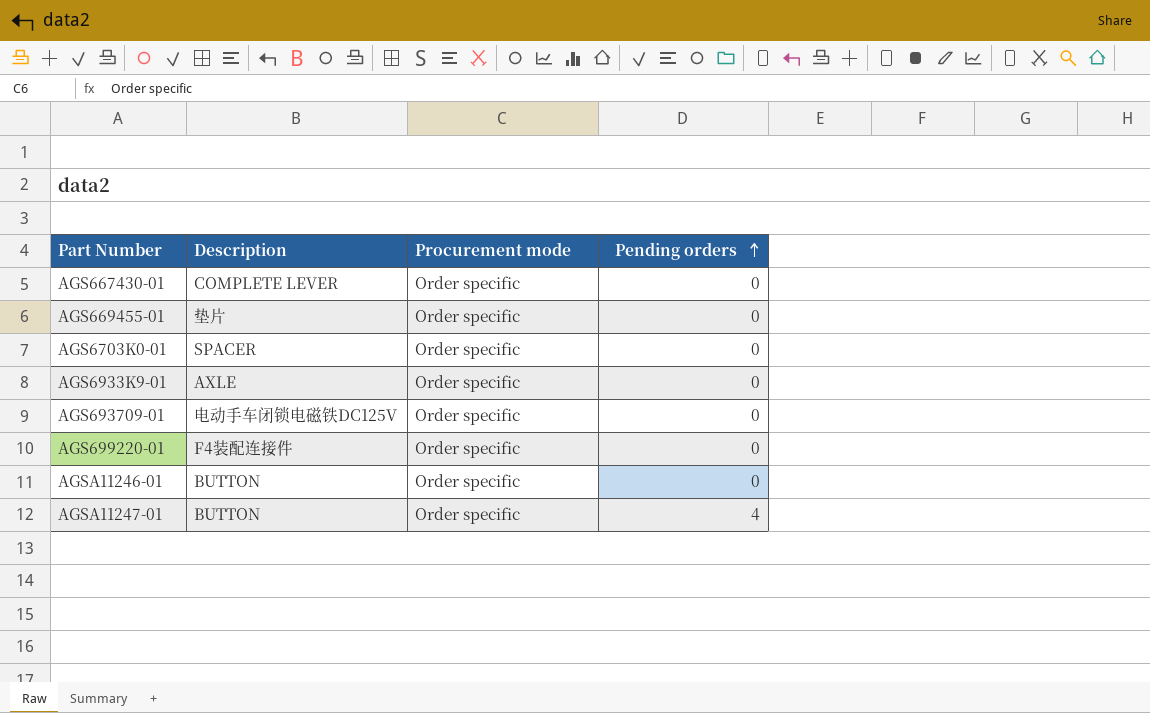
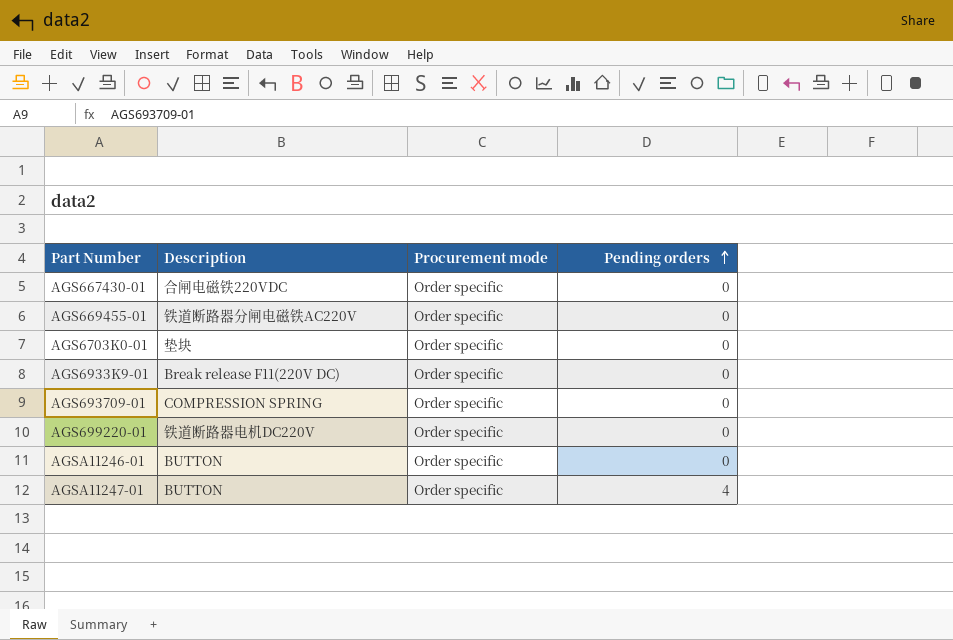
AGS667430-01 | Description: COMPLETE LEVER -> 合闸电磁铁220VDC
AGS669455-01 | Description: 垫片 -> 铁道断路器分闸电磁铁AC220V
AGS6703K0-01 | Description: SPACER -> 垫块
AGS6933K9-01 | Description: AXLE -> Break release F11(220V DC)
AGS693709-01 | Description: 电动手车闭锁电磁铁DC125V -> COMPRESSION SPRING
AGS699220-01 | Description: F4装配连接件 -> 铁道断路器电机DC220V

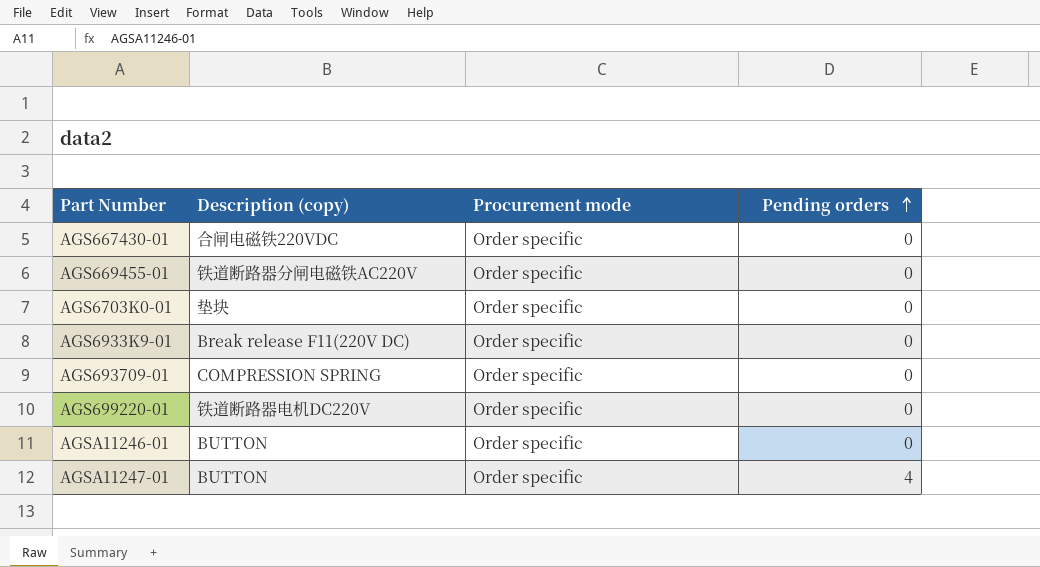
column name: Description -> Description (copy)

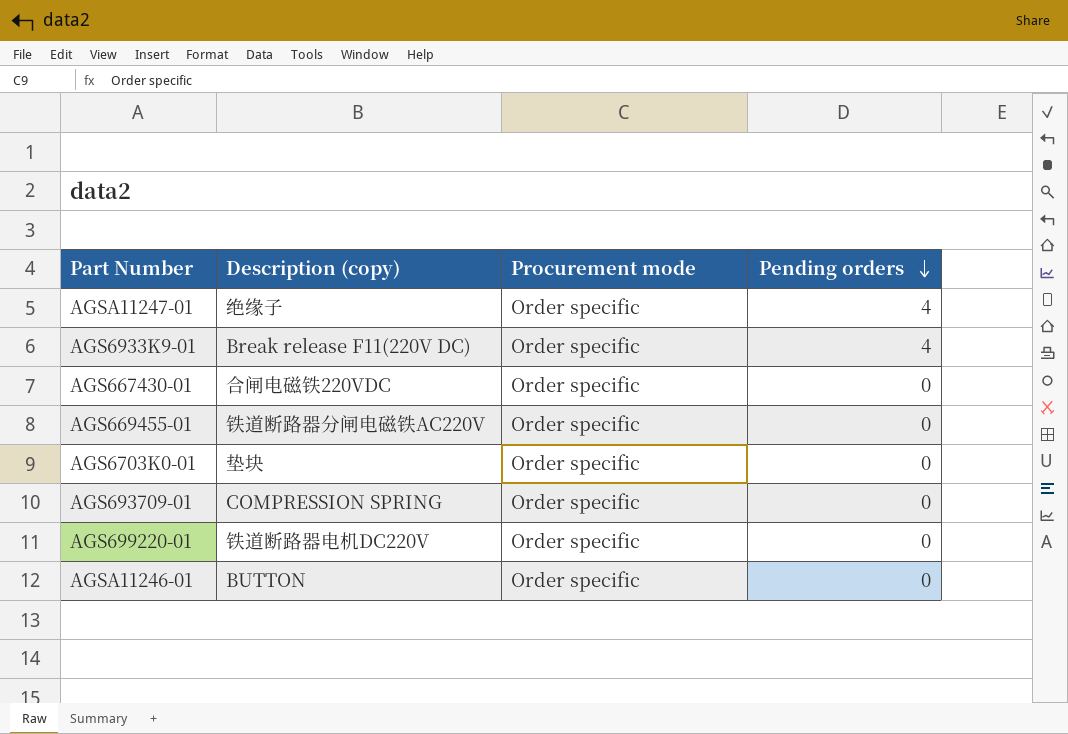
row order: Pending orders ascending -> Pending orders descending
AGSA11247-01 | Description (copy): BUTTON -> 绝缘子
AGS6933K9-01 | Pending orders: 0 -> 4

